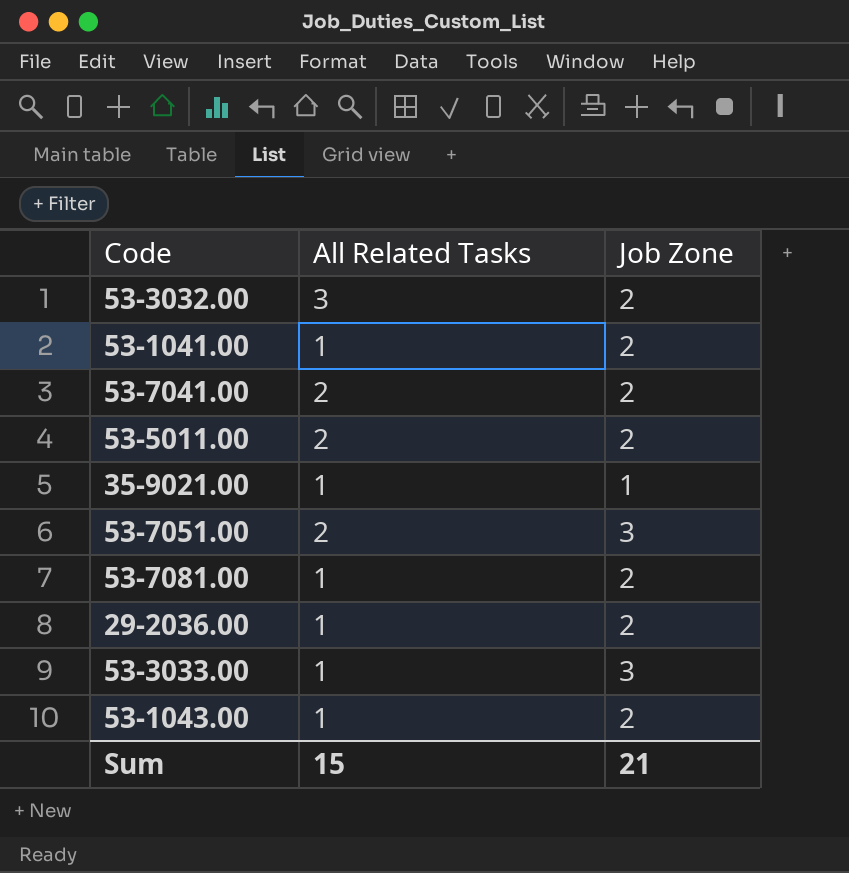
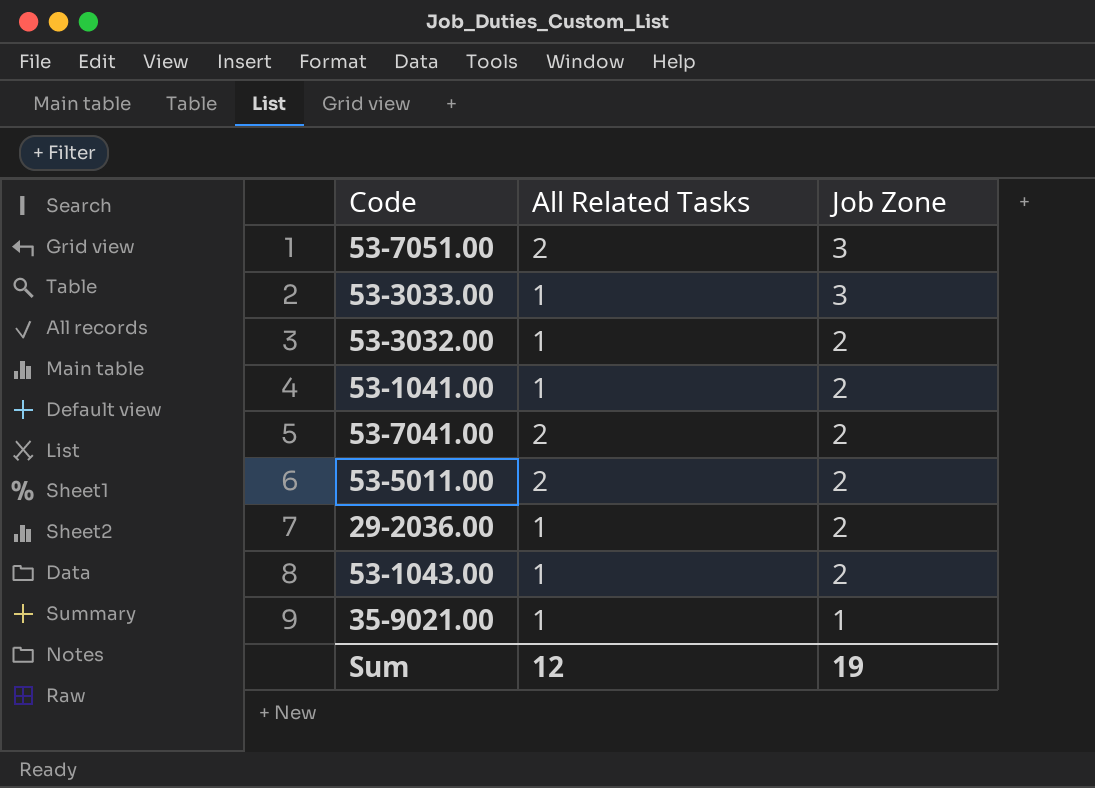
row order: none -> Job Zone descending
row 53-7081.00: 1 | 2 -> none
53-3032.00 | All Related Tasks: 3 -> 1
Sum | All Related Tasks: 15 -> 12
Sum | Job Zone: 21 -> 19

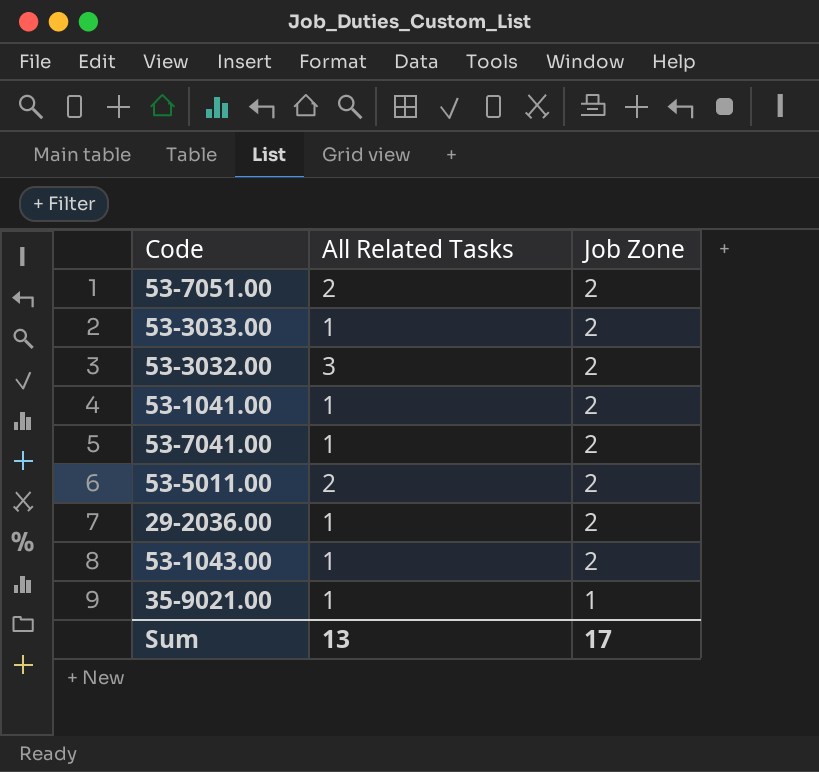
53-7051.00 | Job Zone: 3 -> 2
53-3033.00 | Job Zone: 3 -> 2
53-3032.00 | All Related Tasks: 1 -> 3
53-7041.00 | All Related Tasks: 2 -> 1
Sum | All Related Tasks: 12 -> 13
Sum | Job Zone: 19 -> 17

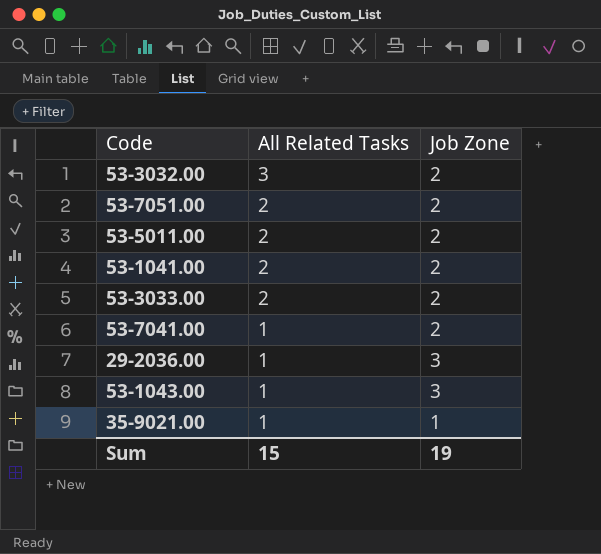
row order: Job Zone descending -> All Related Tasks descending
53-1041.00 | All Related Tasks: 1 -> 2
53-3033.00 | All Related Tasks: 1 -> 2
29-2036.00 | Job Zone: 2 -> 3
53-1043.00 | Job Zone: 2 -> 3
Sum | All Related Tasks: 13 -> 15
Sum | Job Zone: 17 -> 19

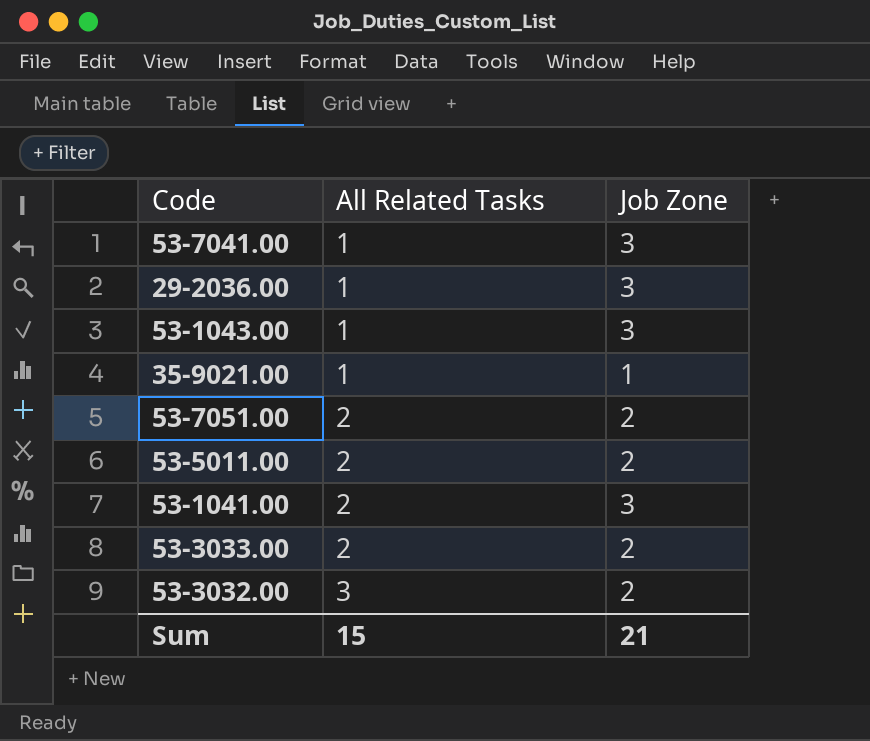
row order: All Related Tasks descending -> All Related Tasks ascending
53-7041.00 | Job Zone: 2 -> 3
53-1041.00 | Job Zone: 2 -> 3
Sum | Job Zone: 19 -> 21

